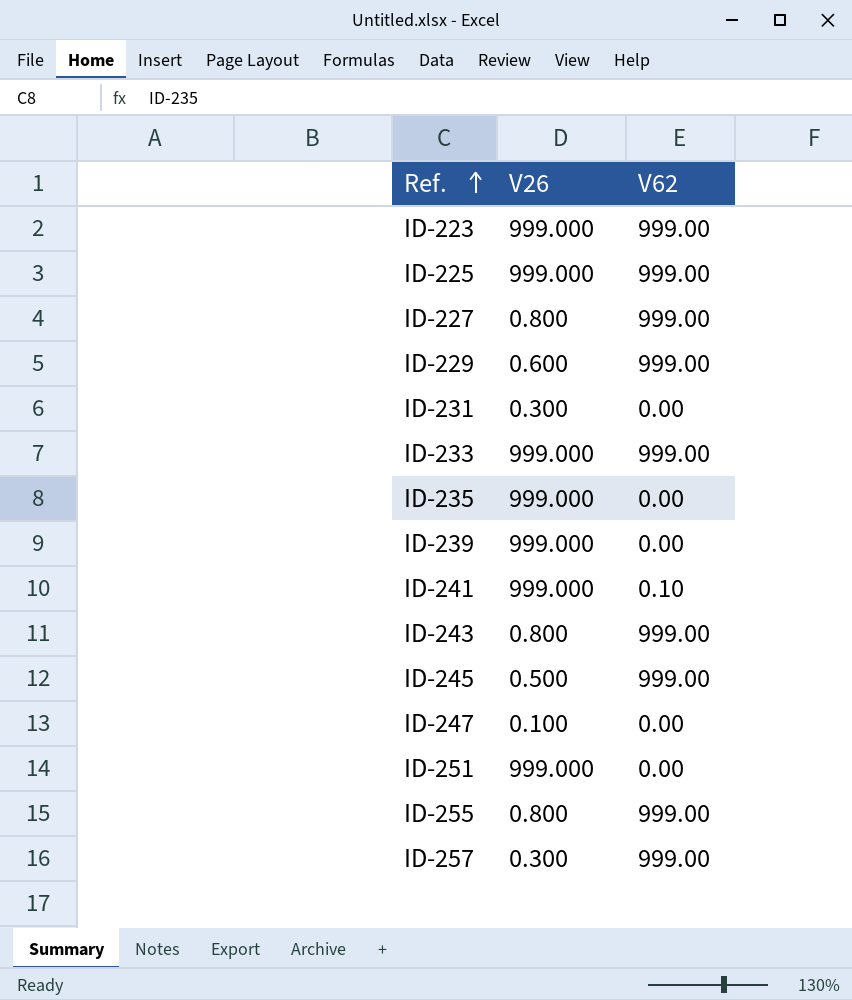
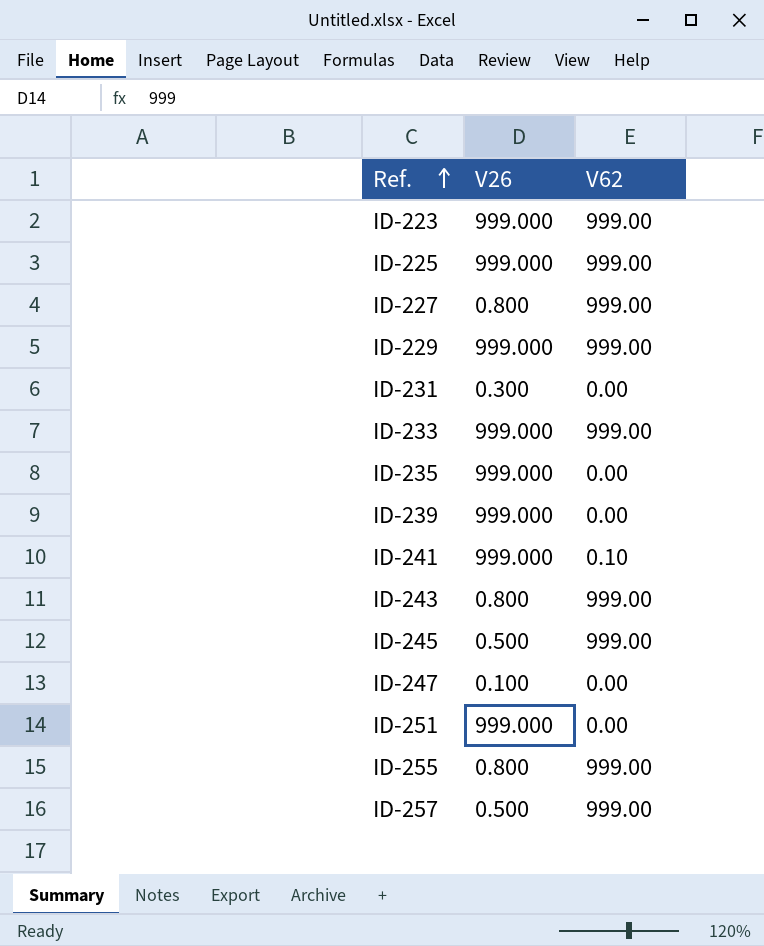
ID-229 | V26: 0.600 -> 999.000
ID-257 | V26: 0.300 -> 0.500

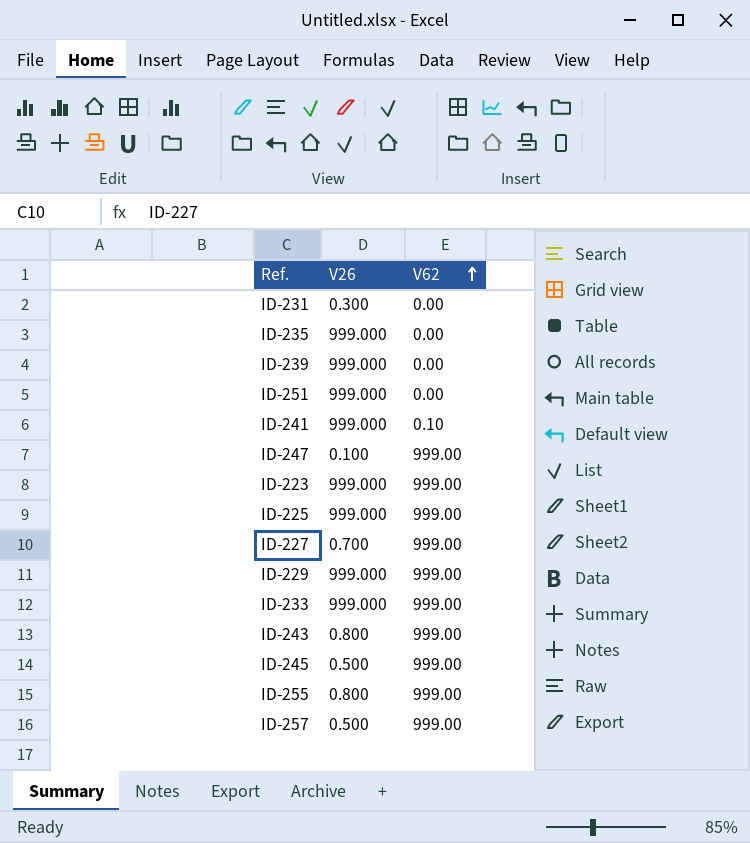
row order: Ref. ascending -> V62 ascending
ID-247 | V62: 0.00 -> 999.00
ID-227 | V26: 0.800 -> 0.700

